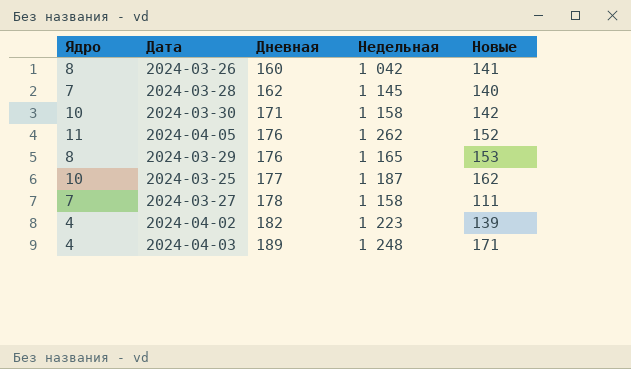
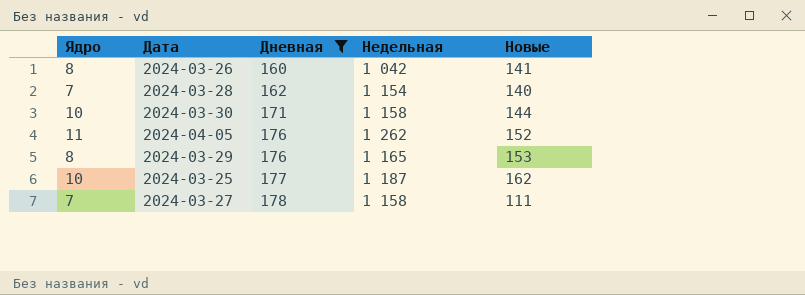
filter: none -> Дневная <= 178
2024-03-28 | Недельная: 1 145 -> 1 154
2024-03-30 | Новые: 142 -> 144

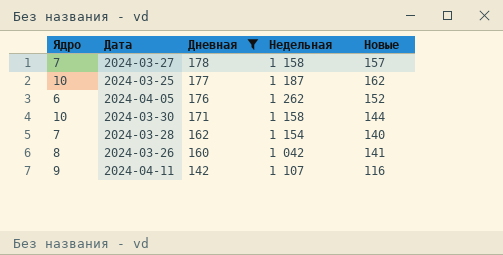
row order: Дневная ascending -> Дневная descending
row 2024-03-29: 8 | 176 | 1 165 | 153 -> none
2024-03-27 | Новые: 111 -> 157
2024-04-05 | Ядро: 11 -> 6
row 2024-04-11: none -> 9 | 142 | 1 107 | 116

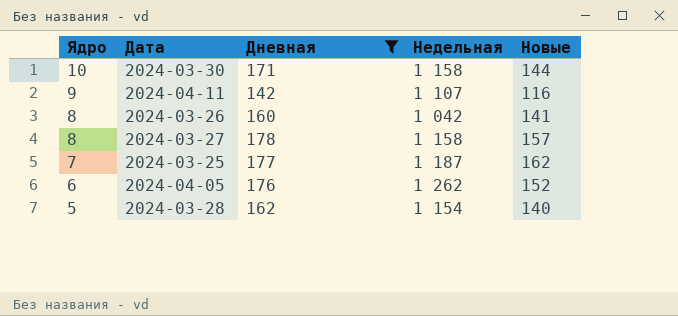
row order: Дневная descending -> Ядро descending
2024-03-27 | Ядро: 7 -> 8
2024-03-25 | Ядро: 10 -> 7
2024-03-28 | Ядро: 7 -> 5

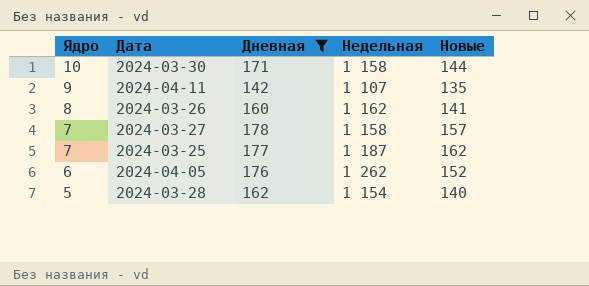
2024-04-11 | Новые: 116 -> 135
2024-03-26 | Недельная: 1 042 -> 1 162
2024-03-27 | Ядро: 8 -> 7

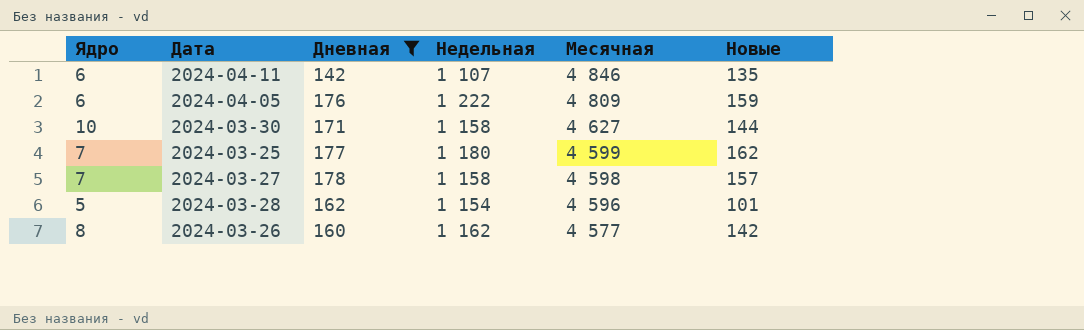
row order: Ядро descending -> Месячная descending
column Месячная | position: none -> 5
2024-04-11 | Ядро: 9 -> 6
2024-04-05 | Недельная: 1 262 -> 1 222
2024-04-05 | Новые: 152 -> 159
2024-03-25 | Недельная: 1 187 -> 1 180
2024-03-28 | Новые: 140 -> 101
2024-03-26 | Новые: 141 -> 142

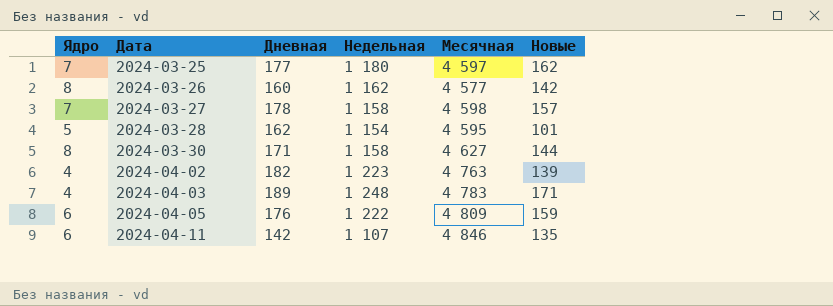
filter: Дневная <= 178 -> none
row order: Месячная descending -> Дата ascending
2024-03-25 | Месячная: 4 599 -> 4 597
2024-03-28 | Месячная: 4 596 -> 4 595
2024-03-30 | Ядро: 10 -> 8

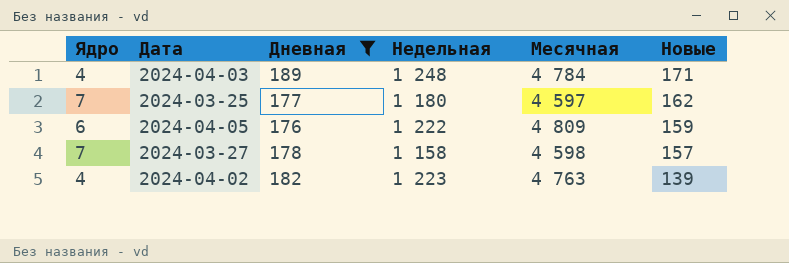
filter: none -> Дневная >= 176
row order: Дата ascending -> Новые descending
2024-04-03 | Месячная: 4 783 -> 4 784

